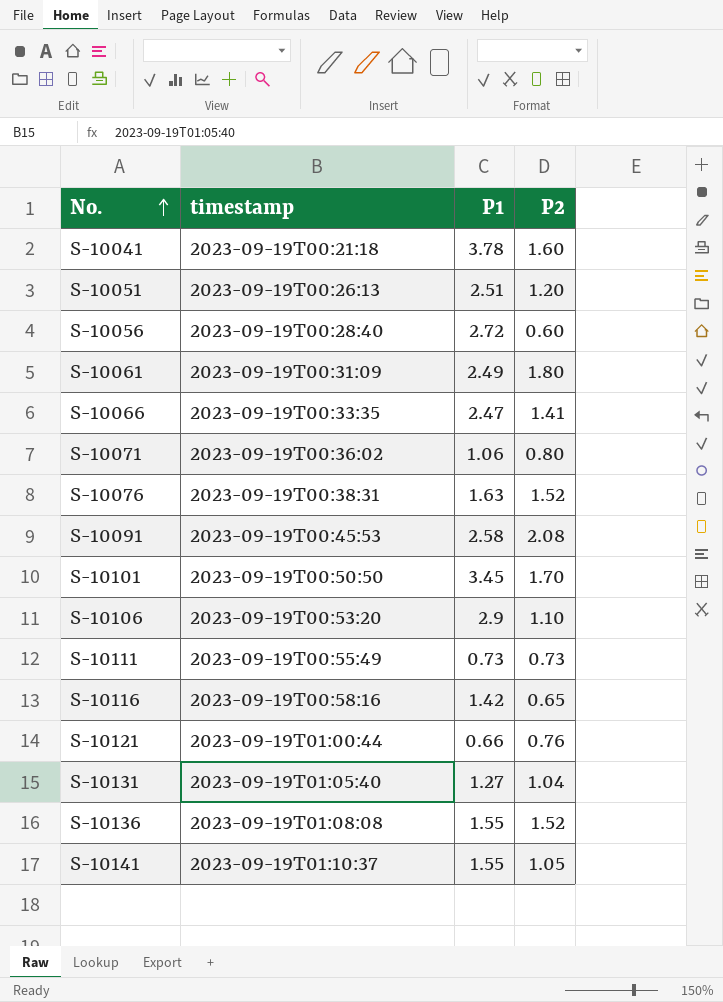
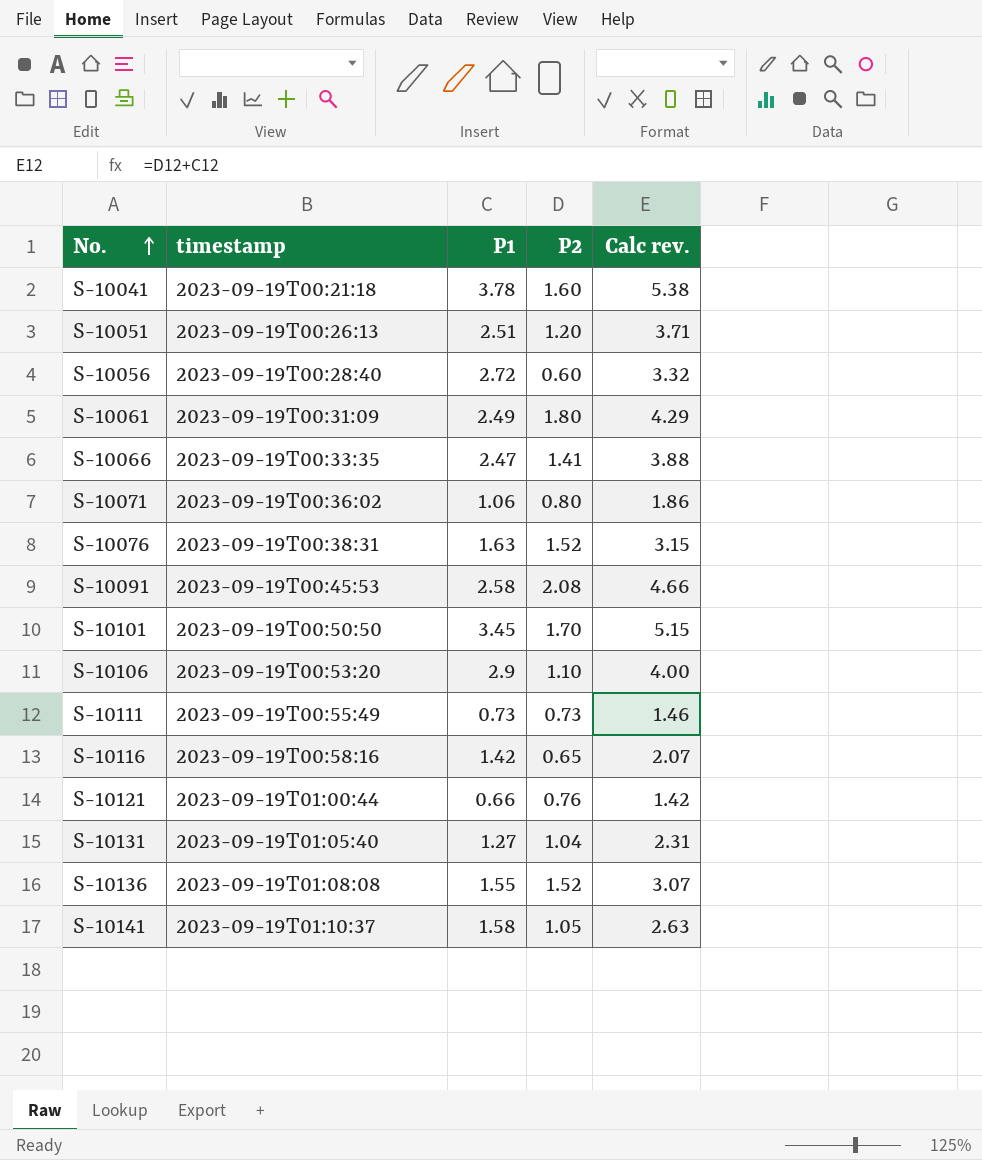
column Calc rev. | formula: none -> [P1] + [P2]
S-10141 | P1: 1.55 -> 1.58

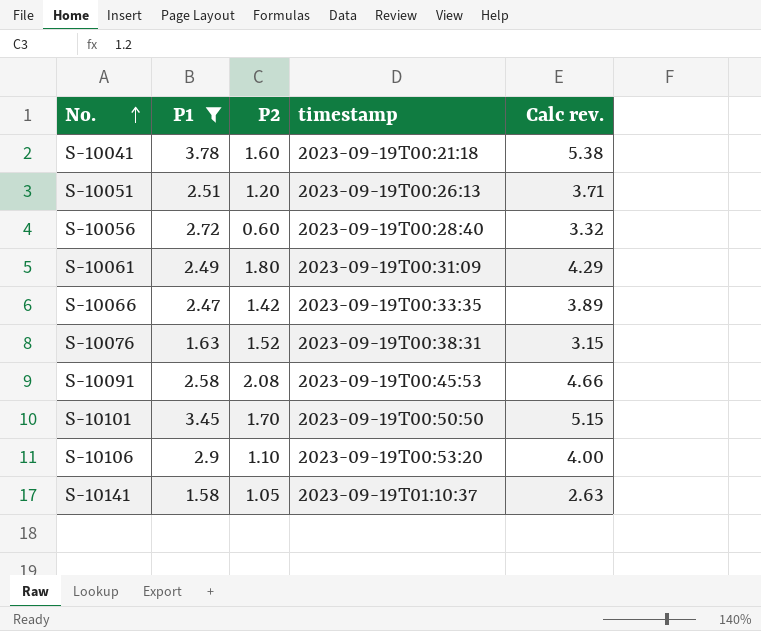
filter: none -> P1 >= 1.58
column timestamp | position: 2 -> 4
S-10066 | P2: 1.41 -> 1.42
S-10066 | Calc rev.: 3.88 -> 3.89

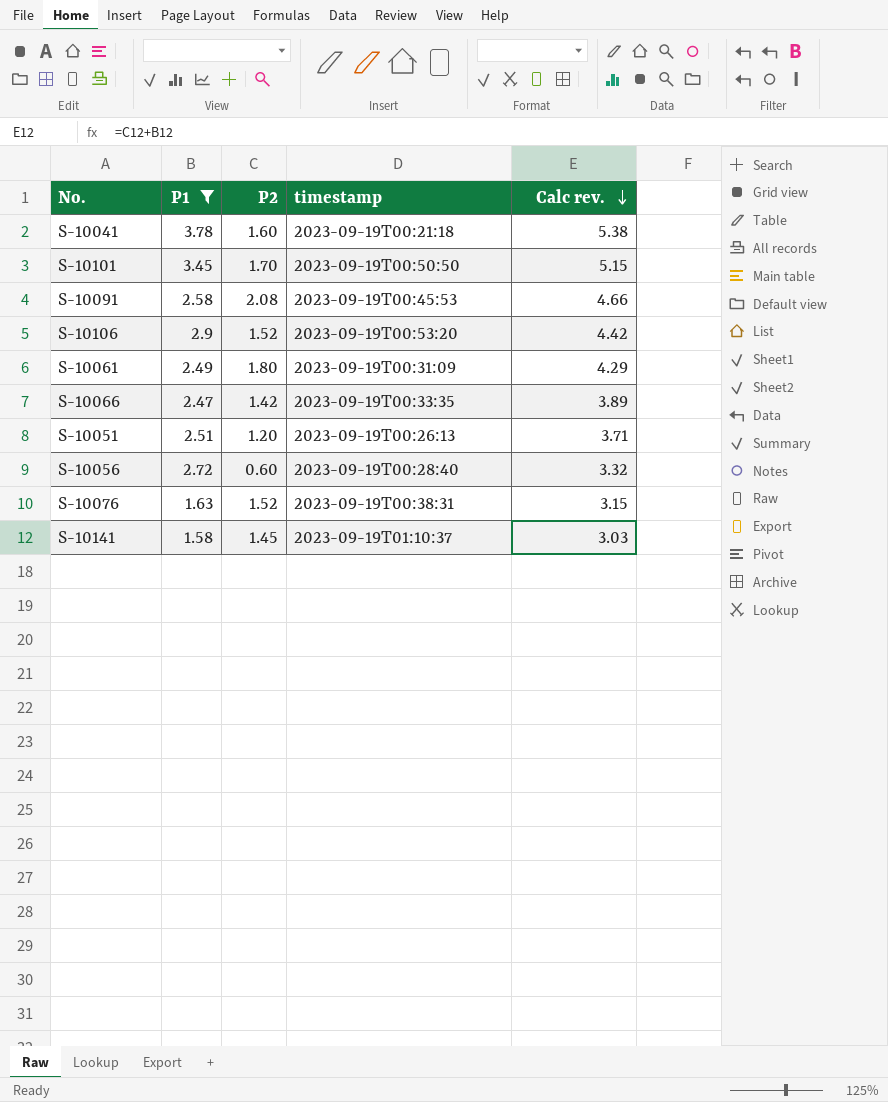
row order: No. ascending -> Calc rev. descending
S-10106 | P2: 1.10 -> 1.52
S-10106 | Calc rev.: 4.00 -> 4.42
S-10141 | P2: 1.05 -> 1.45
S-10141 | Calc rev.: 2.63 -> 3.03

